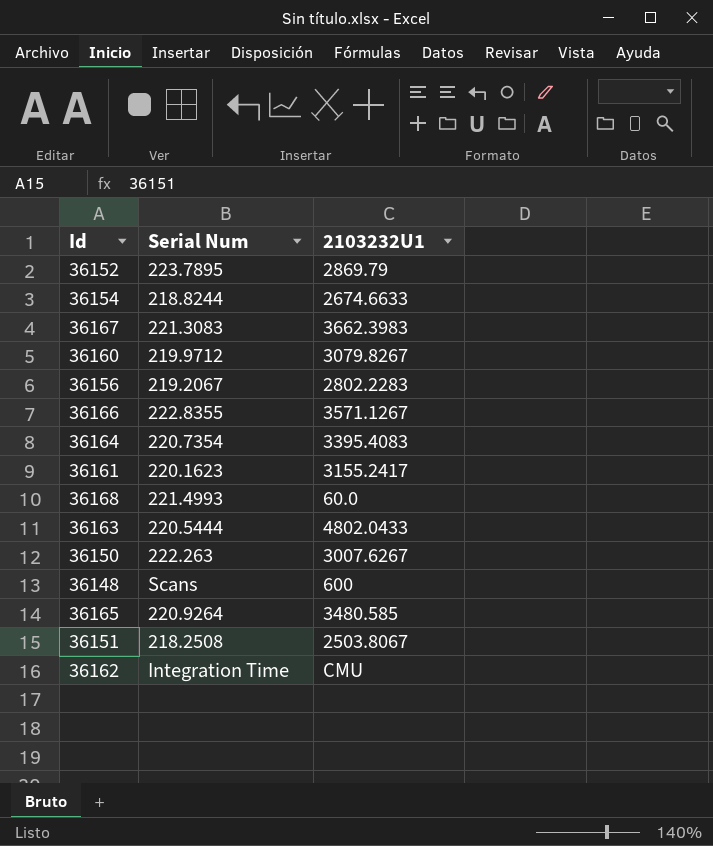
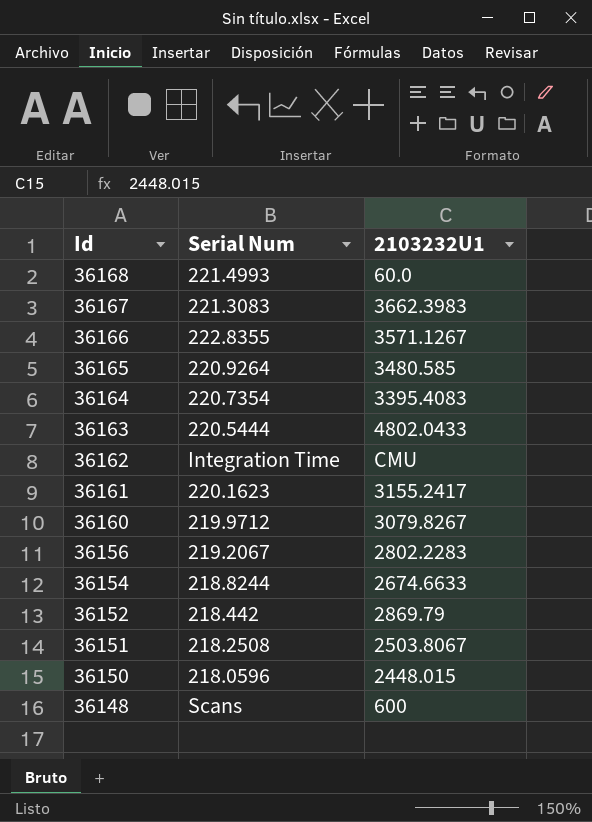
row order: none -> Id descending
36152 | Serial Num: 223.7895 -> 218.442
36150 | Serial Num: 222.263 -> 218.0596
36150 | 2103232U1: 3007.6267 -> 2448.015

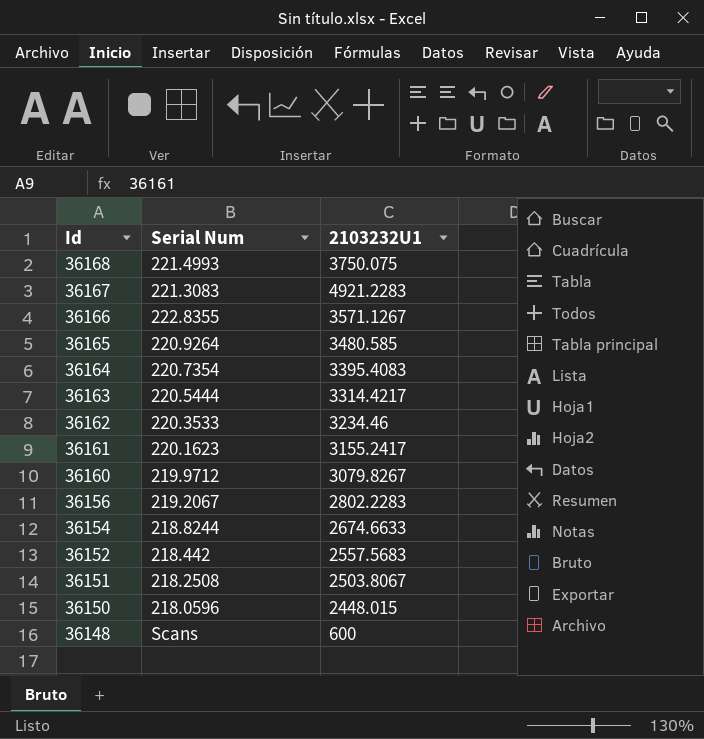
36168 | 2103232U1: 60.0 -> 3750.075
36167 | 2103232U1: 3662.3983 -> 4921.2283
36163 | 2103232U1: 4802.0433 -> 3314.4217
36162 | Serial Num: Integration Time -> 220.3533
36162 | 2103232U1: CMU -> 3234.46
36152 | 2103232U1: 2869.79 -> 2557.5683

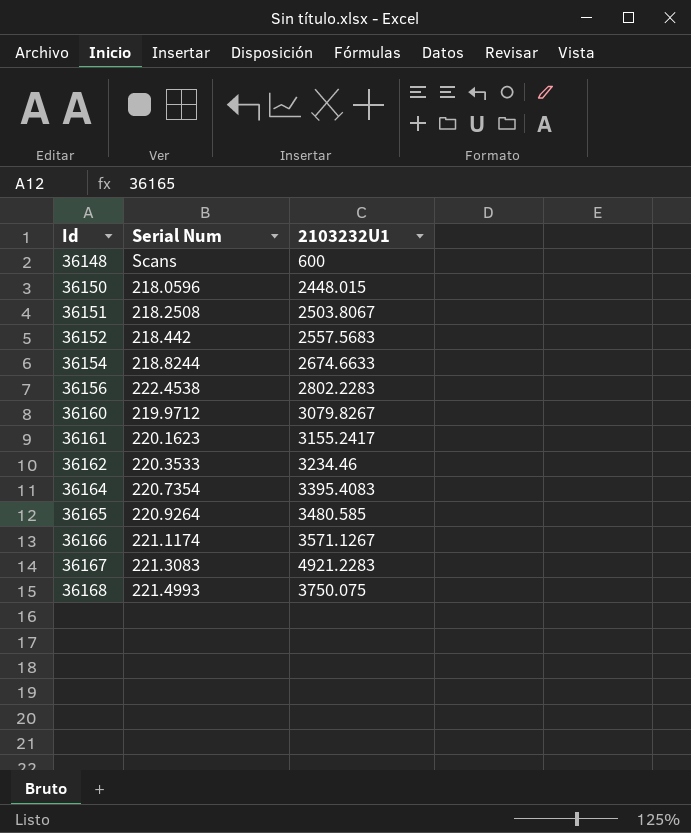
row order: Id descending -> Id ascending
row 36163: 220.5444 | 3314.4217 -> none
36156 | Serial Num: 219.2067 -> 222.4538
36166 | Serial Num: 222.8355 -> 221.1174

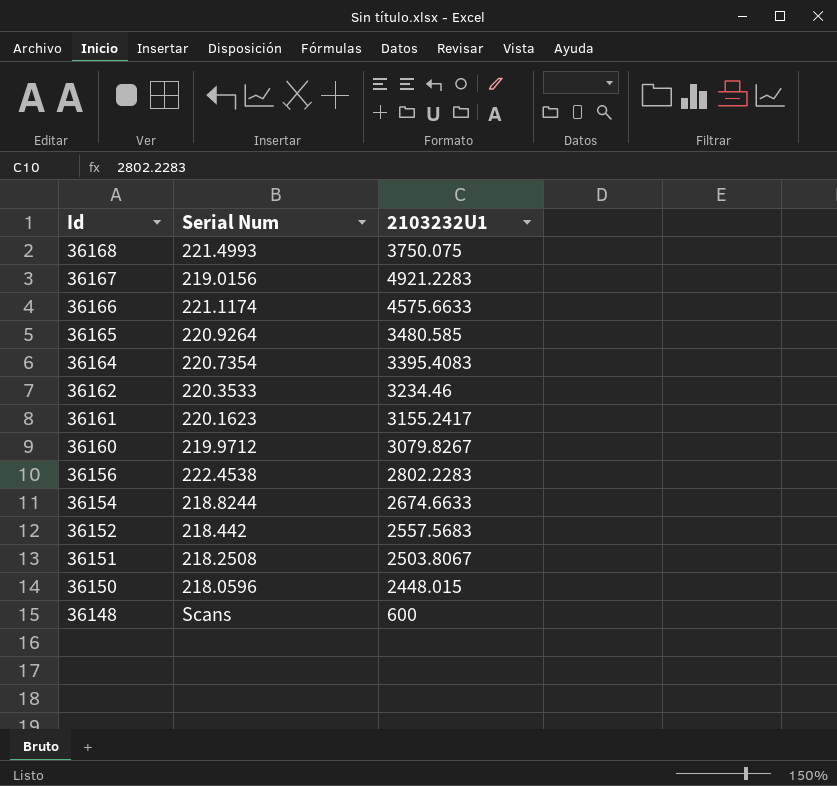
row order: Id ascending -> Id descending
36167 | Serial Num: 221.3083 -> 219.0156
36166 | 2103232U1: 3571.1267 -> 4575.6633

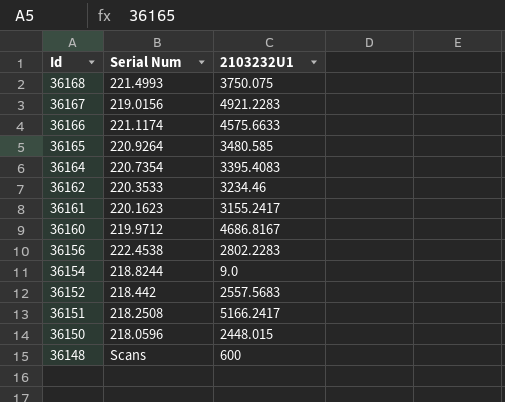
36160 | 2103232U1: 3079.8267 -> 4686.8167
36154 | 2103232U1: 2674.6633 -> 9.0
36151 | 2103232U1: 2503.8067 -> 5166.2417

